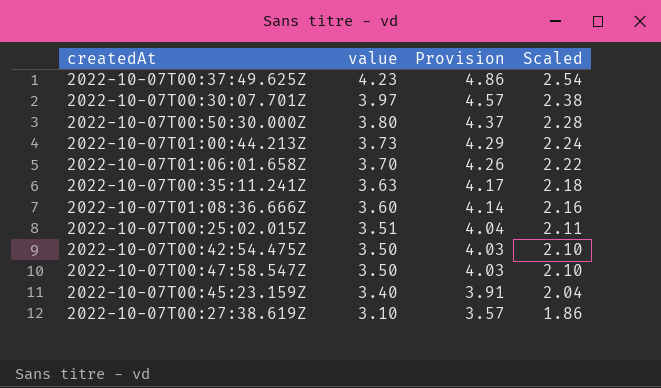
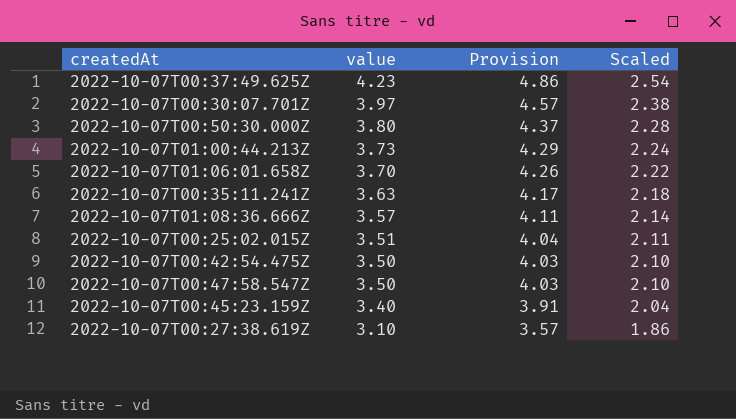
2022-10-07T01:08:36.666Z | value: 3.60 -> 3.57
2022-10-07T01:08:36.666Z | Provision: 4.14 -> 4.11
2022-10-07T01:08:36.666Z | Scaled: 2.16 -> 2.14

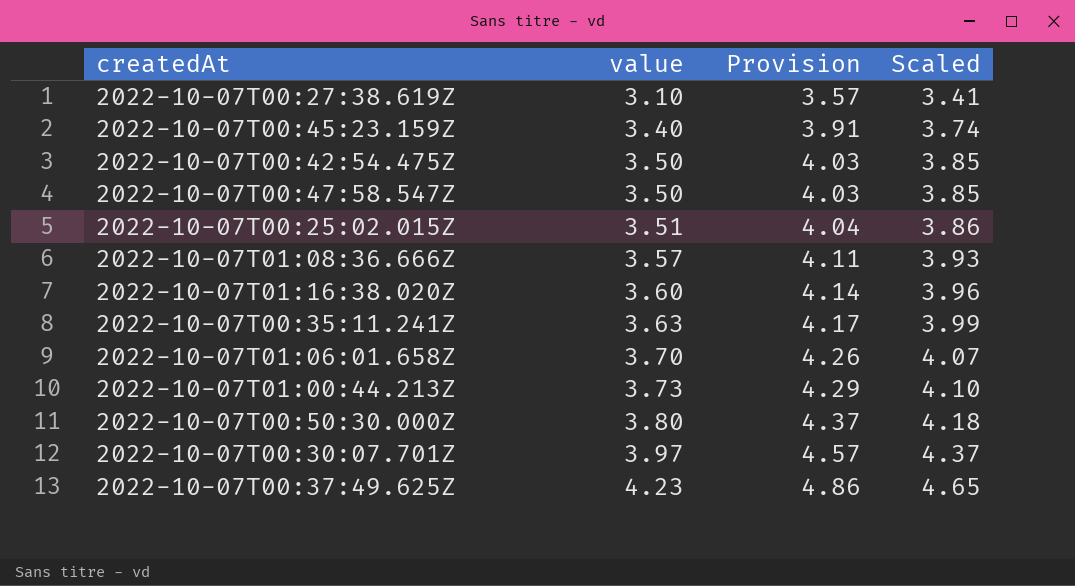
row order: value descending -> value ascending
column Scaled | formula: [value] * 0.6 -> [value] * 1.1
row 2022-10-07T01:16:38.020Z: none -> 3.60 | 4.14 | 3.96

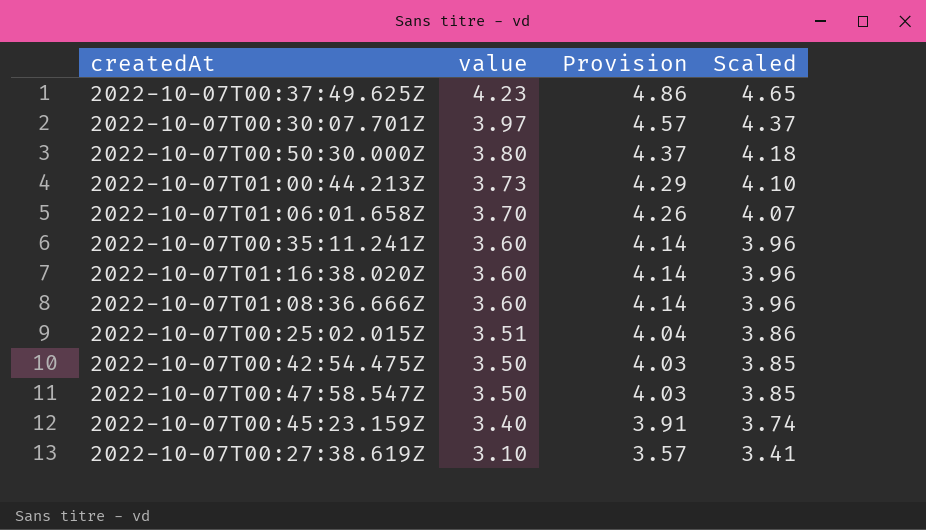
row order: value ascending -> value descending
2022-10-07T00:35:11.241Z | value: 3.63 -> 3.60
2022-10-07T00:35:11.241Z | Provision: 4.17 -> 4.14
2022-10-07T00:35:11.241Z | Scaled: 3.99 -> 3.96
2022-10-07T01:08:36.666Z | value: 3.57 -> 3.60
2022-10-07T01:08:36.666Z | Provision: 4.11 -> 4.14
2022-10-07T01:08:36.666Z | Scaled: 3.93 -> 3.96

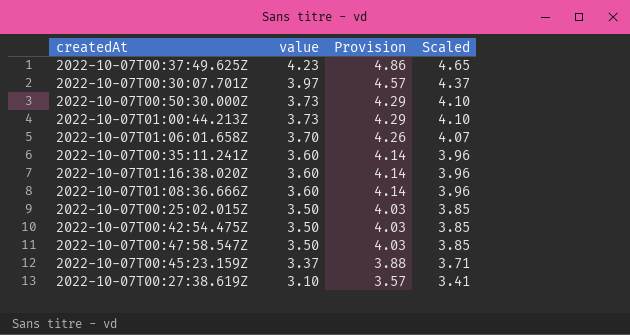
2022-10-07T00:50:30.000Z | value: 3.80 -> 3.73
2022-10-07T00:50:30.000Z | Provision: 4.37 -> 4.29
2022-10-07T00:50:30.000Z | Scaled: 4.18 -> 4.10
2022-10-07T00:25:02.015Z | value: 3.51 -> 3.50
2022-10-07T00:25:02.015Z | Provision: 4.04 -> 4.03
2022-10-07T00:25:02.015Z | Scaled: 3.86 -> 3.85
2022-10-07T00:45:23.159Z | value: 3.40 -> 3.37
2022-10-07T00:45:23.159Z | Provision: 3.91 -> 3.88
2022-10-07T00:45:23.159Z | Scaled: 3.74 -> 3.71

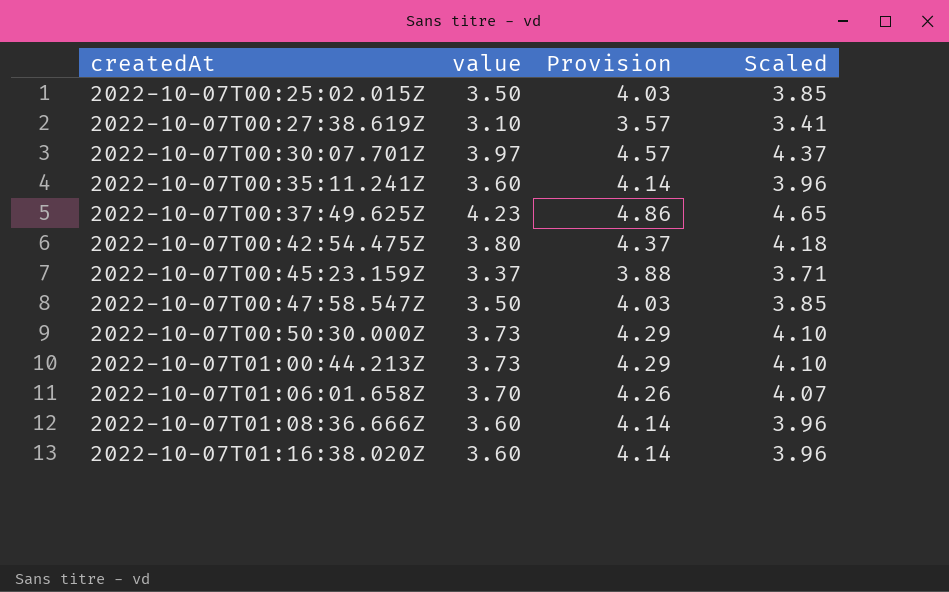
row order: value descending -> createdAt ascending
2022-10-07T00:42:54.475Z | value: 3.50 -> 3.80
2022-10-07T00:42:54.475Z | Provision: 4.03 -> 4.37
2022-10-07T00:42:54.475Z | Scaled: 3.85 -> 4.18

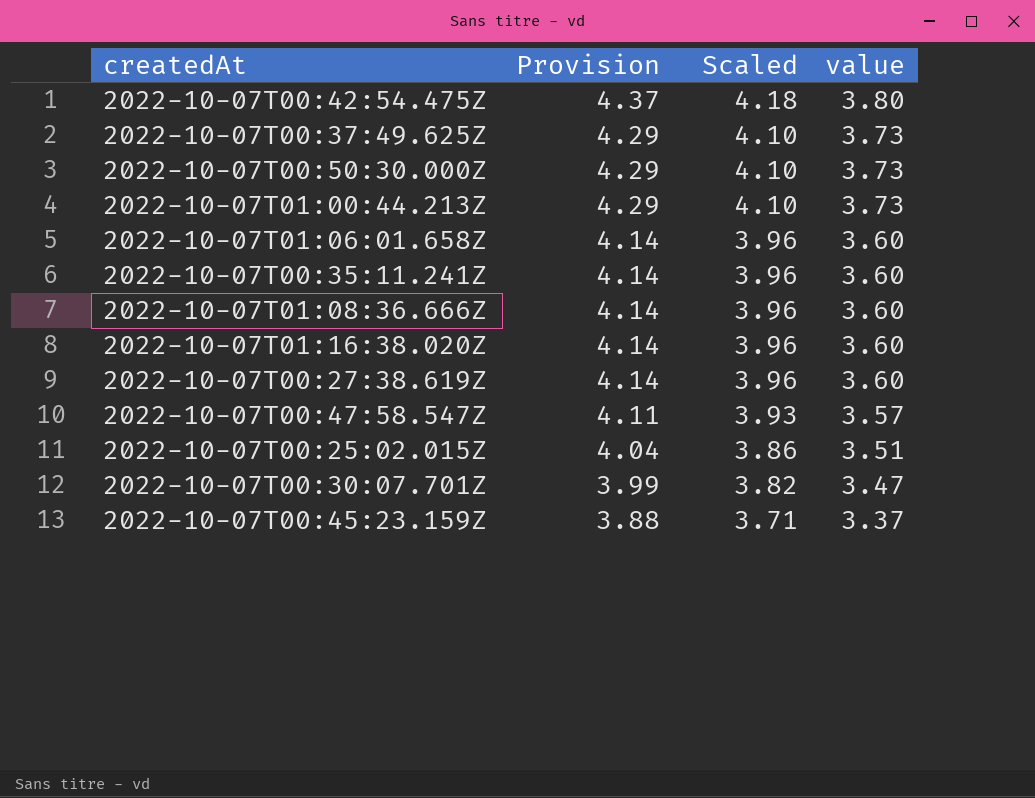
row order: createdAt ascending -> Provision descending
column value | position: 2 -> 4
2022-10-07T00:37:49.625Z | Provision: 4.86 -> 4.29
2022-10-07T00:37:49.625Z | Scaled: 4.65 -> 4.10
2022-10-07T00:37:49.625Z | value: 4.23 -> 3.73
2022-10-07T01:06:01.658Z | Provision: 4.26 -> 4.14
2022-10-07T01:06:01.658Z | Scaled: 4.07 -> 3.96
2022-10-07T01:06:01.658Z | value: 3.70 -> 3.60
2022-10-07T00:27:38.619Z | Provision: 3.57 -> 4.14
2022-10-07T00:27:38.619Z | Scaled: 3.41 -> 3.96
2022-10-07T00:27:38.619Z | value: 3.10 -> 3.60
2022-10-07T00:47:58.547Z | Provision: 4.03 -> 4.11
2022-10-07T00:47:58.547Z | Scaled: 3.85 -> 3.93
2022-10-07T00:47:58.547Z | value: 3.50 -> 3.57
2022-10-07T00:25:02.015Z | Provision: 4.03 -> 4.04
2022-10-07T00:25:02.015Z | Scaled: 3.85 -> 3.86
2022-10-07T00:25:02.015Z | value: 3.50 -> 3.51
2022-10-07T00:30:07.701Z | Provision: 4.57 -> 3.99
2022-10-07T00:30:07.701Z | Scaled: 4.37 -> 3.82
2022-10-07T00:30:07.701Z | value: 3.97 -> 3.47

